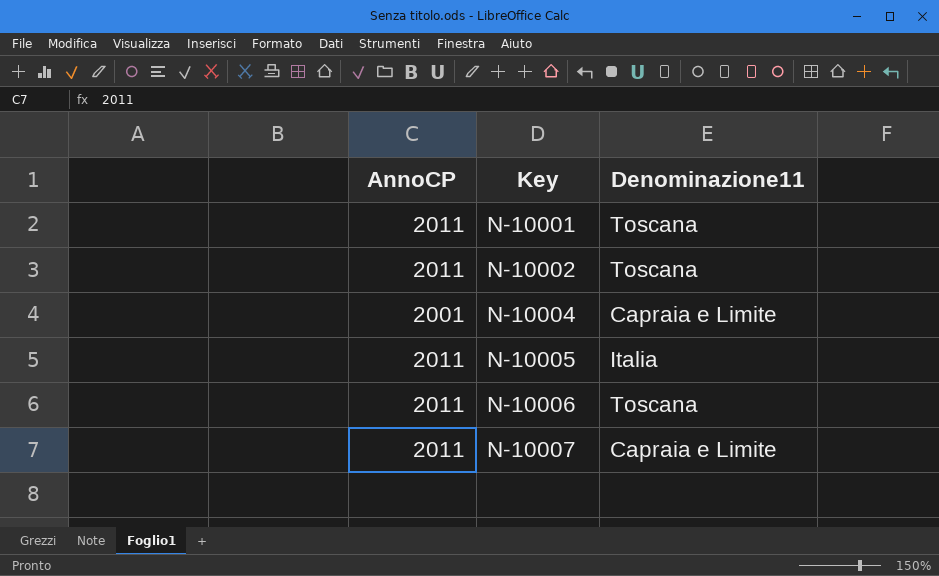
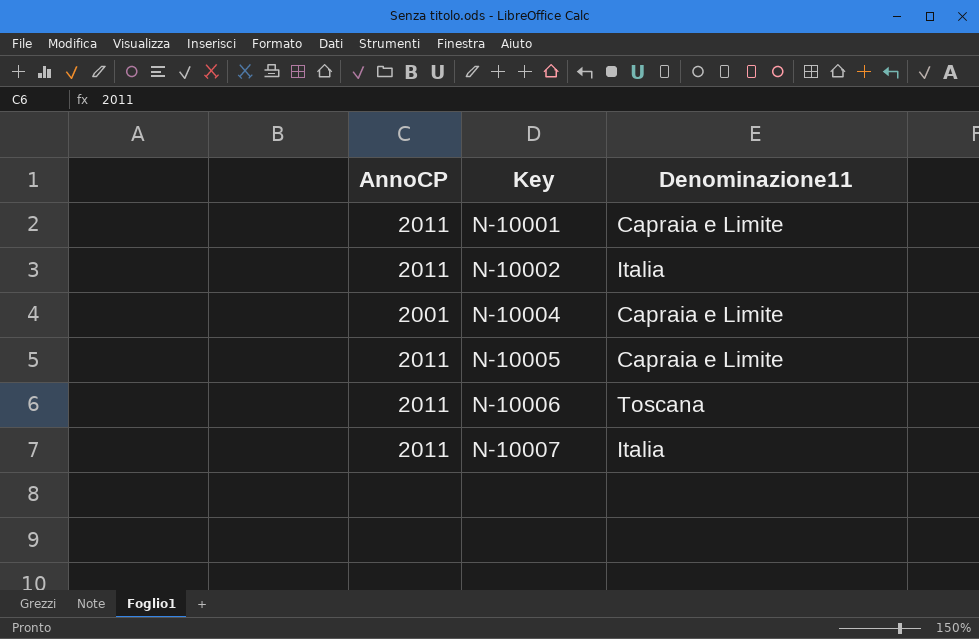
N-10001 | Denominazione11: Toscana -> Capraia e Limite
N-10002 | Denominazione11: Toscana -> Italia
N-10005 | Denominazione11: Italia -> Capraia e Limite
N-10007 | Denominazione11: Capraia e Limite -> Italia

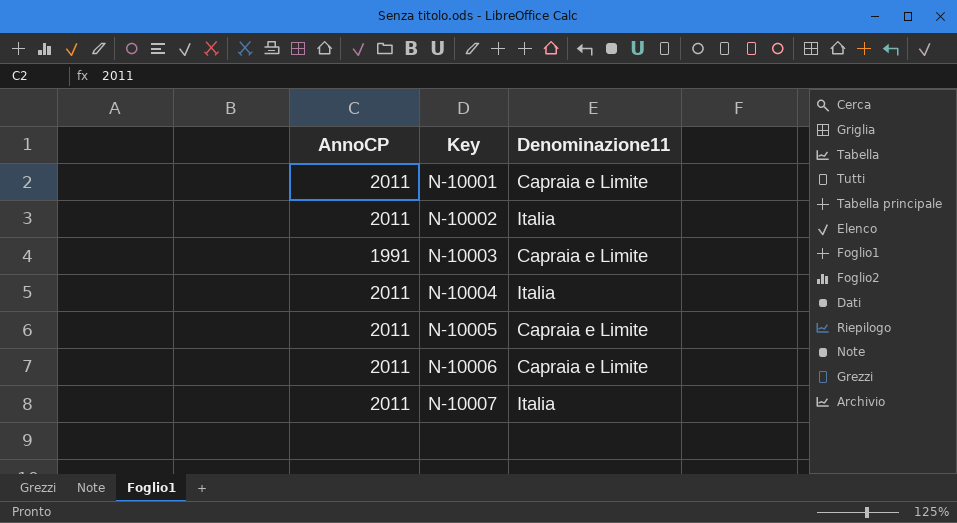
row N-10003: none -> 1991 | Capraia e Limite
N-10004 | AnnoCP: 2001 -> 2011
N-10004 | Denominazione11: Capraia e Limite -> Italia
N-10006 | Denominazione11: Toscana -> Capraia e Limite

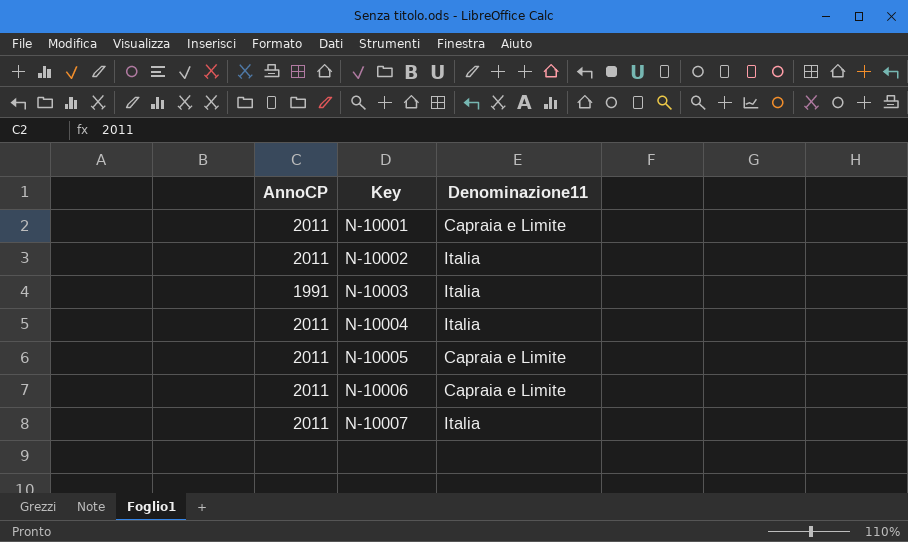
N-10003 | Denominazione11: Capraia e Limite -> Italia

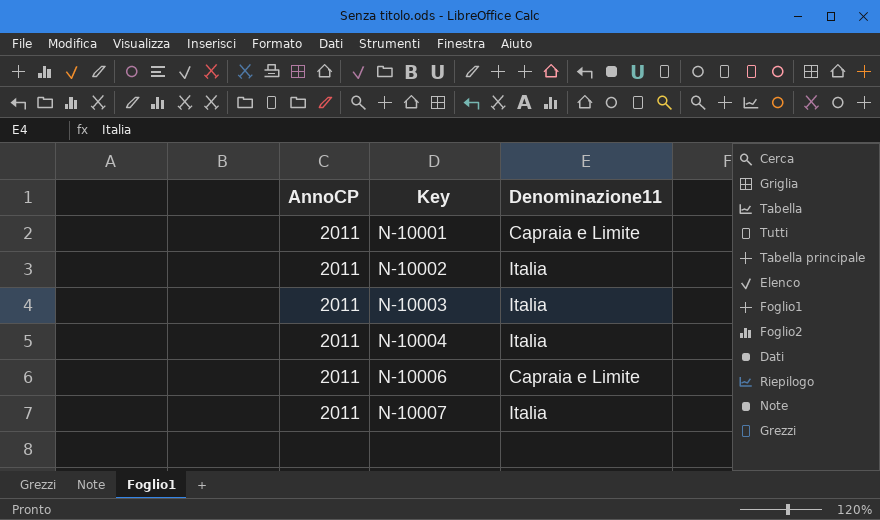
row N-10005: 2011 | Capraia e Limite -> none
N-10003 | AnnoCP: 1991 -> 2011

